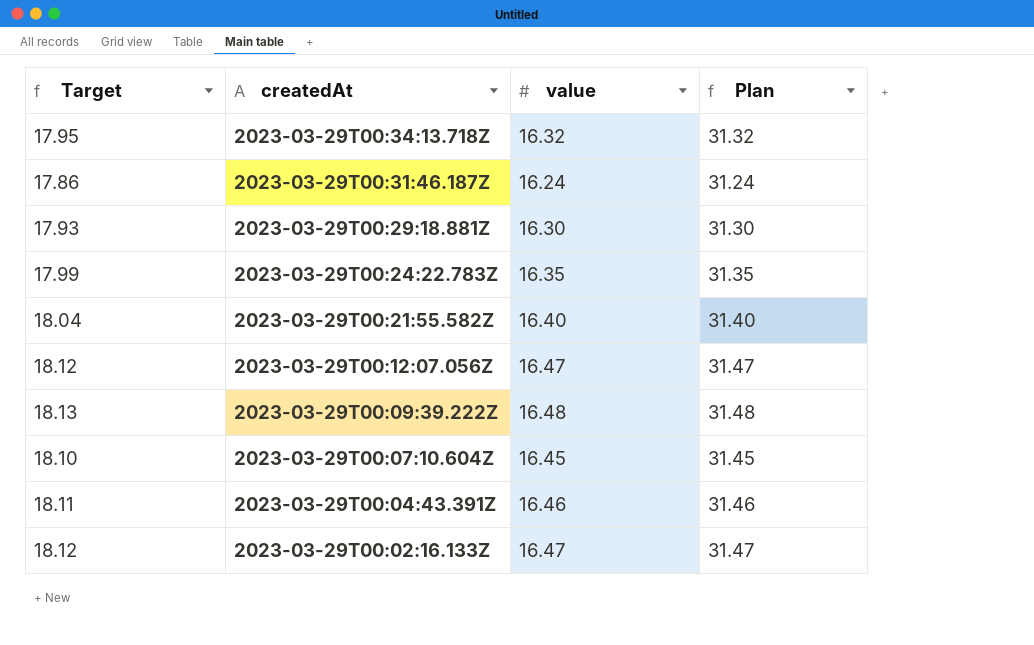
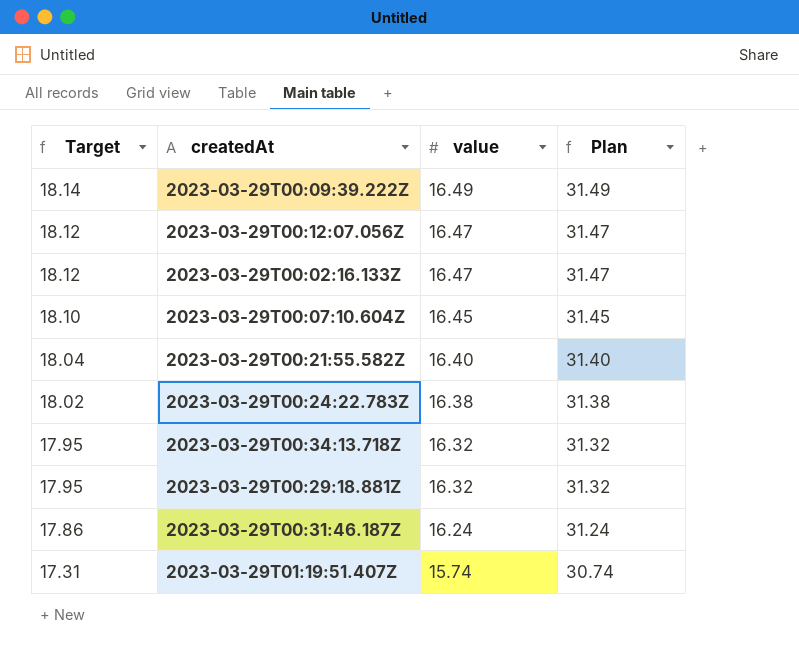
row order: createdAt descending -> Target descending
row 2023-03-29T00:04:43.391Z: 18.11 | 16.46 | 31.46 -> none
2023-03-29T00:09:39.222Z | Target: 18.13 -> 18.14
2023-03-29T00:09:39.222Z | value: 16.48 -> 16.49
2023-03-29T00:09:39.222Z | Plan: 31.48 -> 31.49
2023-03-29T00:24:22.783Z | Target: 17.99 -> 18.02
2023-03-29T00:24:22.783Z | value: 16.35 -> 16.38
2023-03-29T00:24:22.783Z | Plan: 31.35 -> 31.38
2023-03-29T00:29:18.881Z | Target: 17.93 -> 17.95
2023-03-29T00:29:18.881Z | value: 16.30 -> 16.32
2023-03-29T00:29:18.881Z | Plan: 31.30 -> 31.32
row 2023-03-29T01:19:51.407Z: none -> 17.31 | 15.74 | 30.74

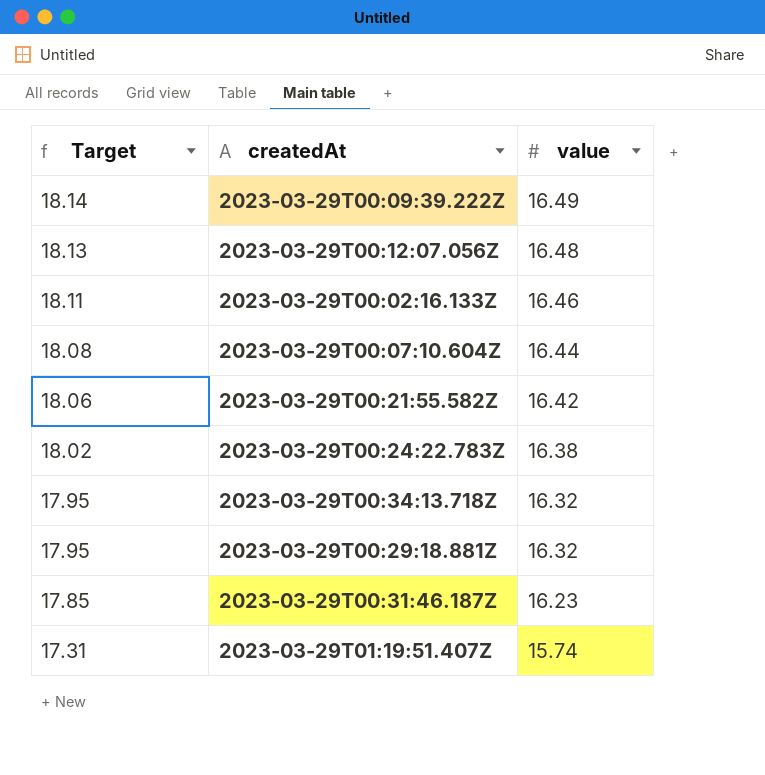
column Plan | formula: [value] + 15 -> none
2023-03-29T00:12:07.056Z | Target: 18.12 -> 18.13
2023-03-29T00:12:07.056Z | value: 16.47 -> 16.48
2023-03-29T00:02:16.133Z | Target: 18.12 -> 18.11
2023-03-29T00:02:16.133Z | value: 16.47 -> 16.46
2023-03-29T00:07:10.604Z | Target: 18.10 -> 18.08
2023-03-29T00:07:10.604Z | value: 16.45 -> 16.44
2023-03-29T00:21:55.582Z | Target: 18.04 -> 18.06
2023-03-29T00:21:55.582Z | value: 16.40 -> 16.42
2023-03-29T00:31:46.187Z | Target: 17.86 -> 17.85
2023-03-29T00:31:46.187Z | value: 16.24 -> 16.23

